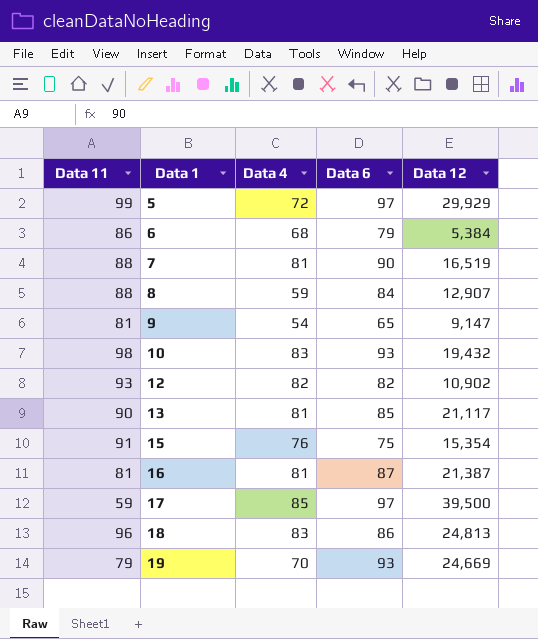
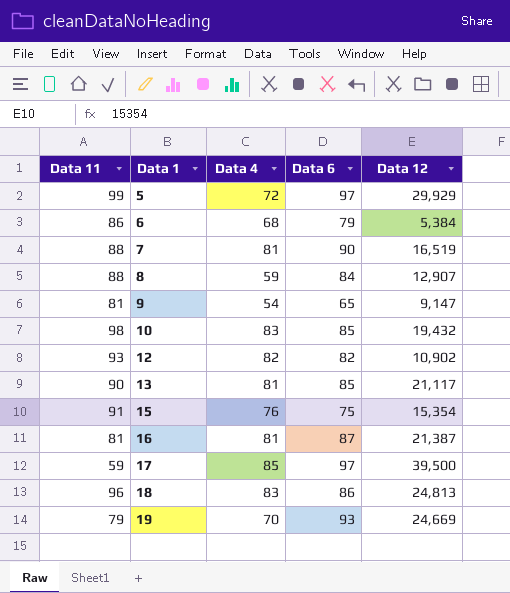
10 | Data 6: 93 -> 85

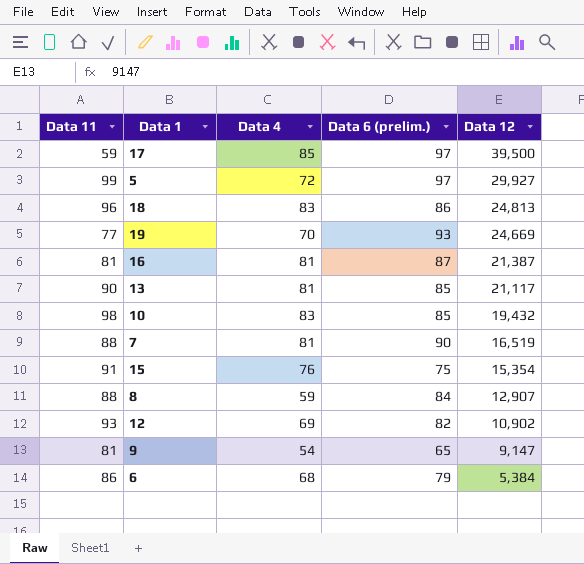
row order: Data 1 ascending -> Data 12 descending
column name: Data 6 -> Data 6 (prelim.)
5 | Data 12: 29,929 -> 29,927
19 | Data 11: 79 -> 77
12 | Data 4: 82 -> 69

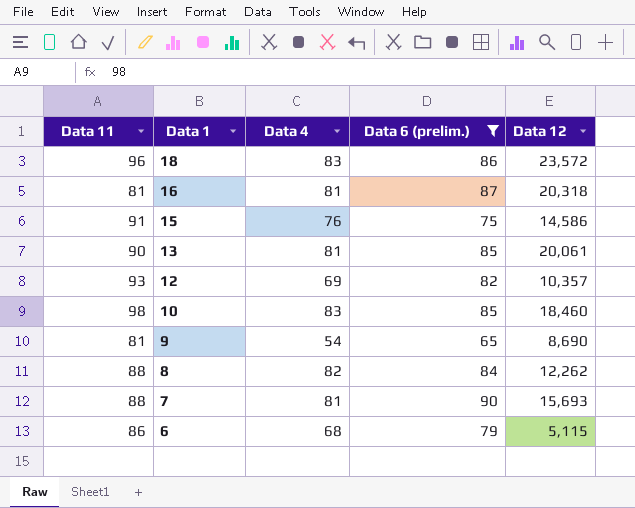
filter: none -> Data 6 (prelim.) <= 90
row order: Data 12 descending -> Data 1 descending
18 | Data 12: 24,813 -> 23,572
16 | Data 12: 21,387 -> 20,318
15 | Data 12: 15,354 -> 14,586
13 | Data 12: 21,117 -> 20,061
12 | Data 12: 10,902 -> 10,357
10 | Data 12: 19,432 -> 18,460
9 | Data 12: 9,147 -> 8,690
8 | Data 4: 59 -> 82
8 | Data 12: 12,907 -> 12,262
7 | Data 12: 16,519 -> 15,693
6 | Data 12: 5,384 -> 5,115

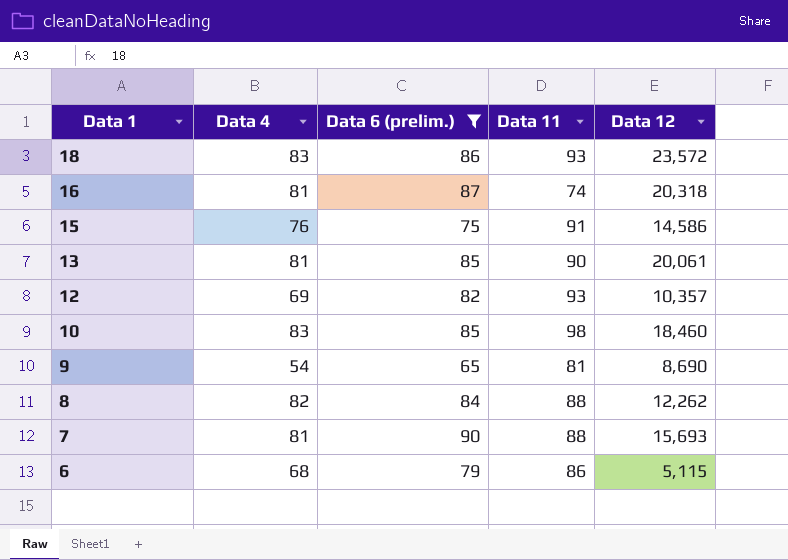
column Data 11 | position: 1 -> 4
18 | Data 11: 96 -> 93
16 | Data 11: 81 -> 74

